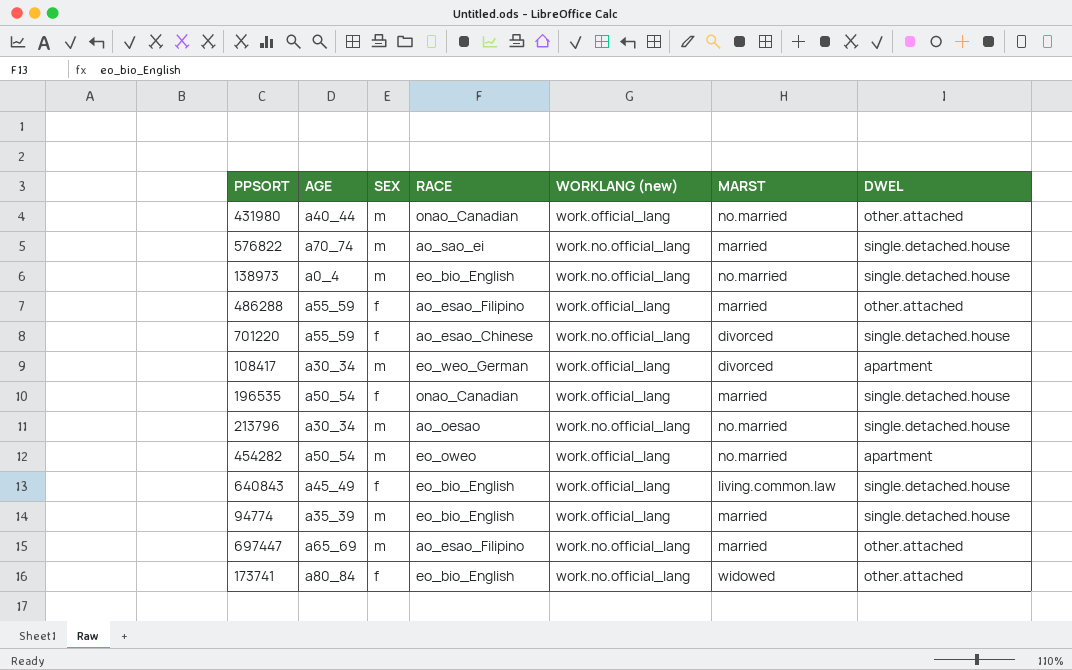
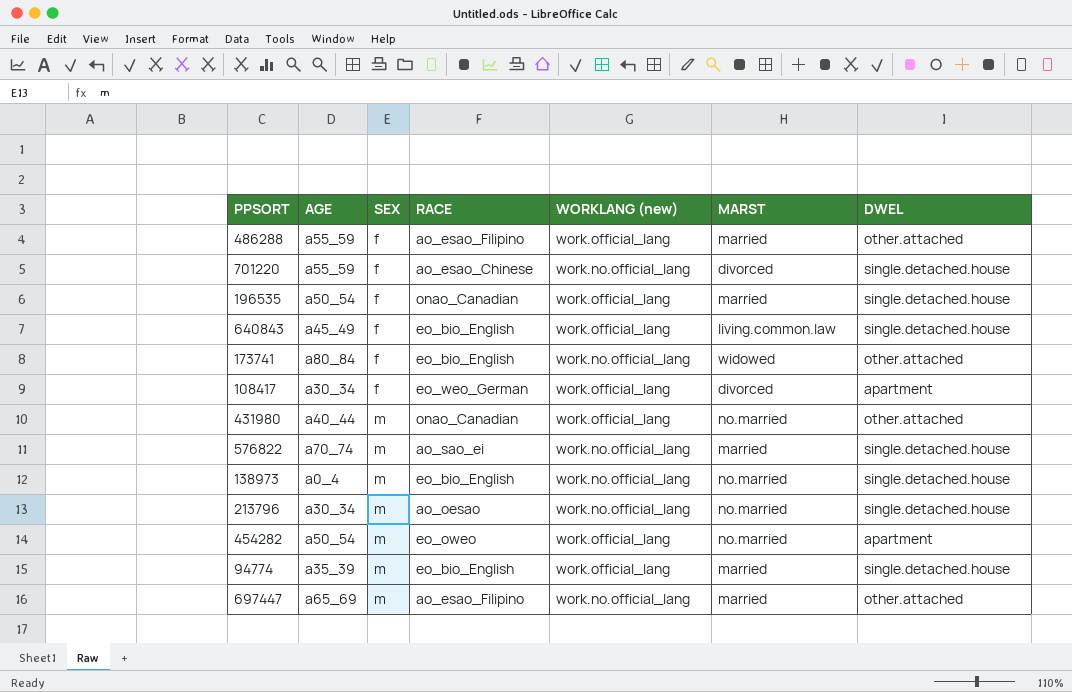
row order: none -> SEX ascending
108417 | SEX: m -> f

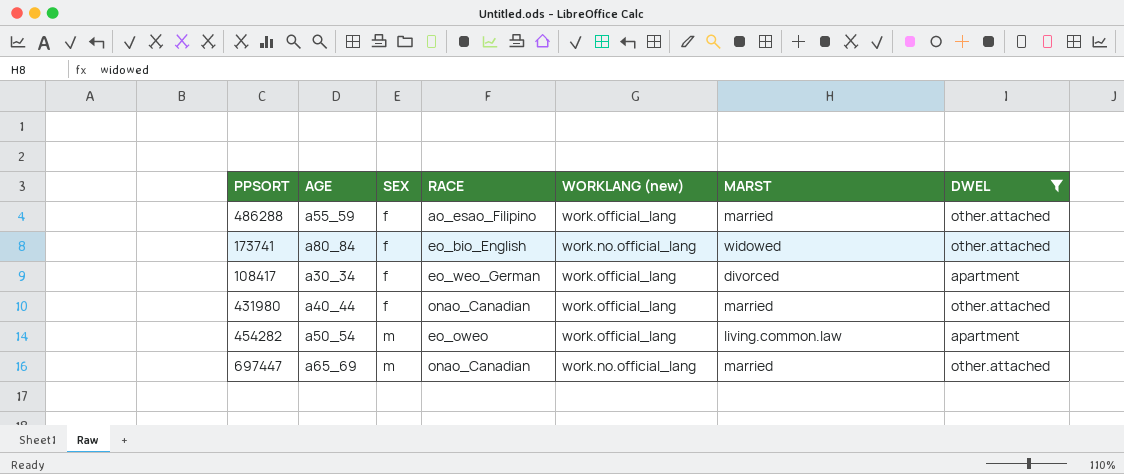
filter: none -> DWEL != single.detached.house
431980 | SEX: m -> f
431980 | MARST: no.married -> married
454282 | MARST: no.married -> living.common.law
697447 | RACE: ao_esao_Filipino -> onao_Canadian

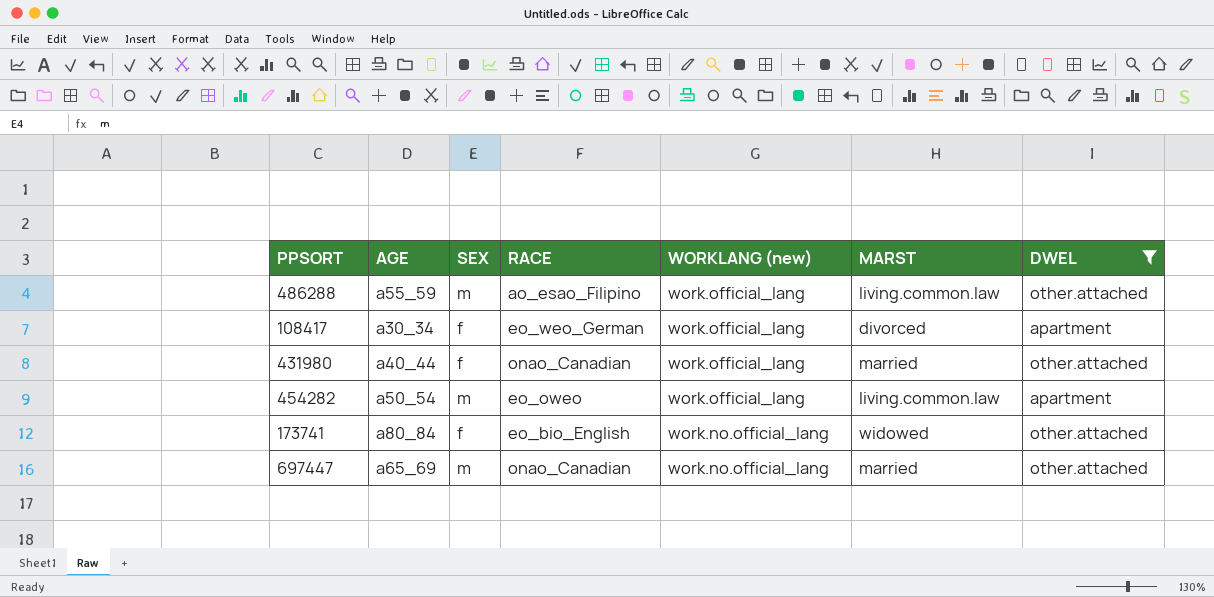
row order: SEX ascending -> WORKLANG (new) descending
486288 | SEX: f -> m
486288 | MARST: married -> living.common.law

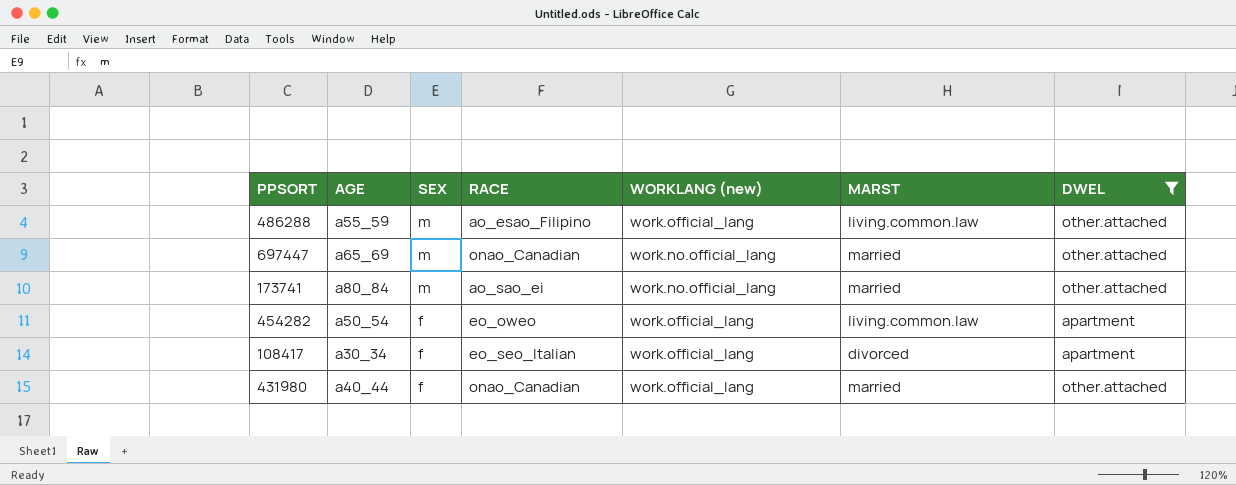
row order: WORKLANG (new) descending -> SEX descending
173741 | SEX: f -> m
173741 | RACE: eo_bio_English -> ao_sao_ei
173741 | MARST: widowed -> married
454282 | SEX: m -> f
108417 | RACE: eo_weo_German -> eo_seo_Italian

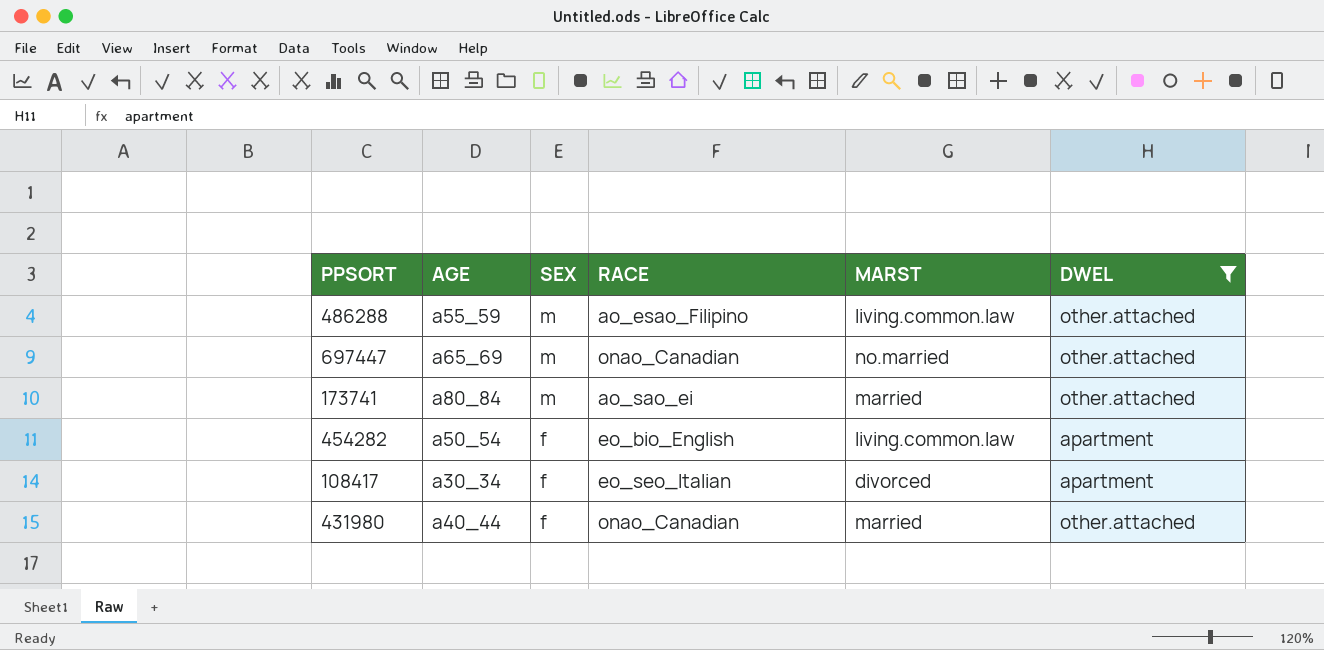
column WORKLANG (new) | position: 5 -> none
697447 | MARST: married -> no.married
454282 | RACE: eo_oweo -> eo_bio_English

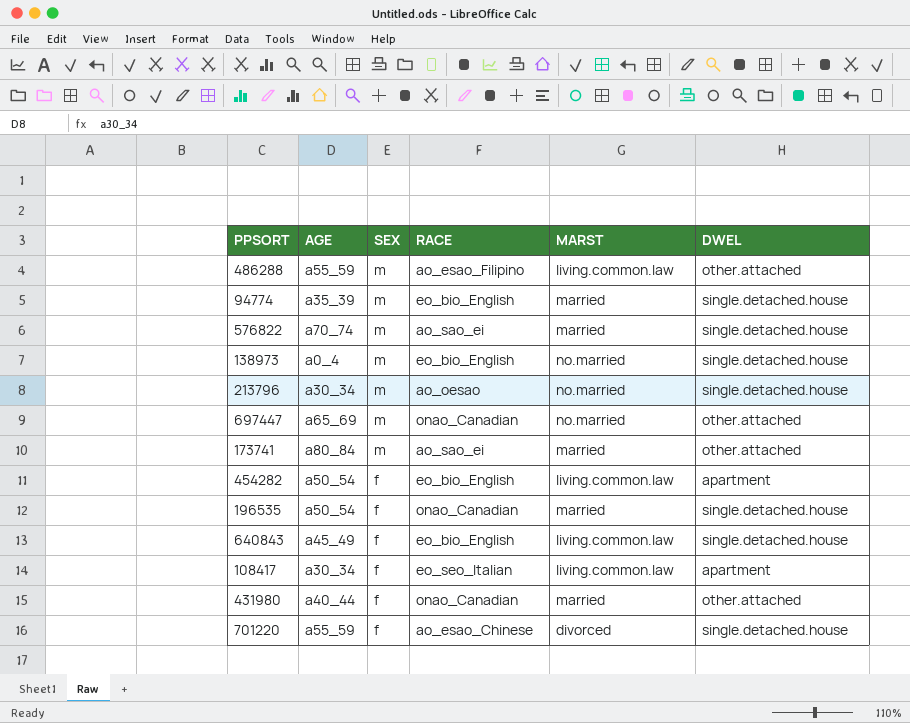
filter: DWEL != single.detached.house -> none
108417 | MARST: divorced -> living.common.law

